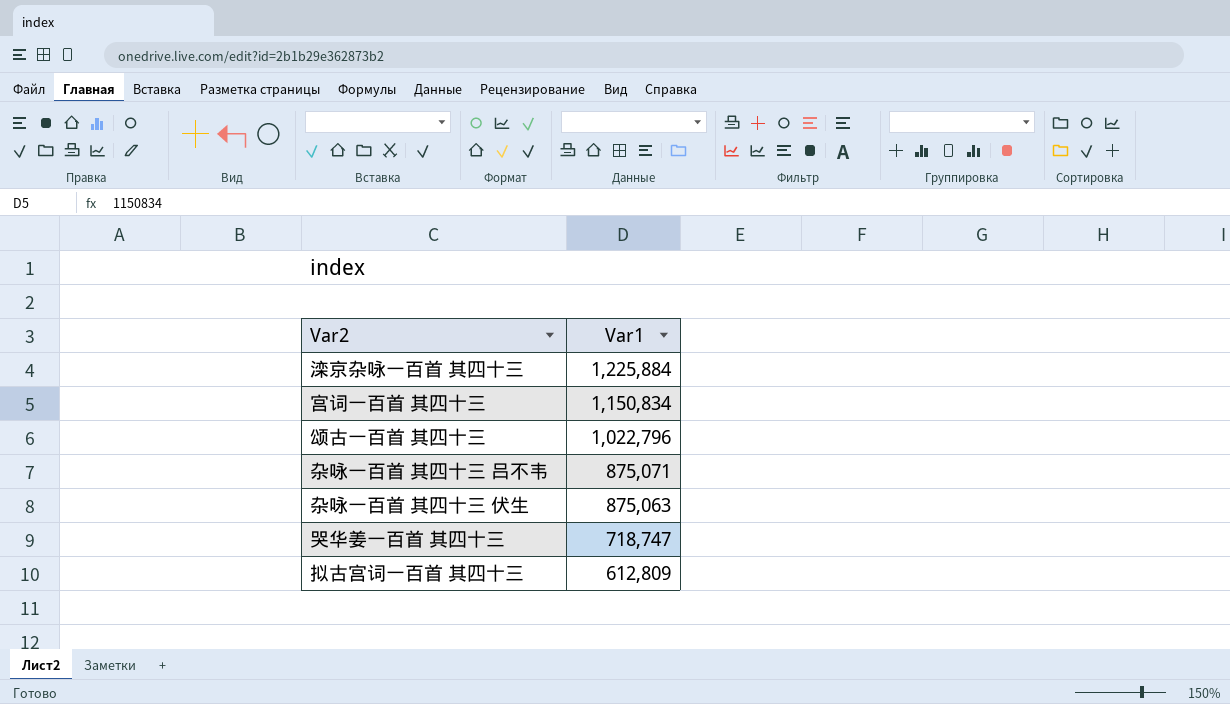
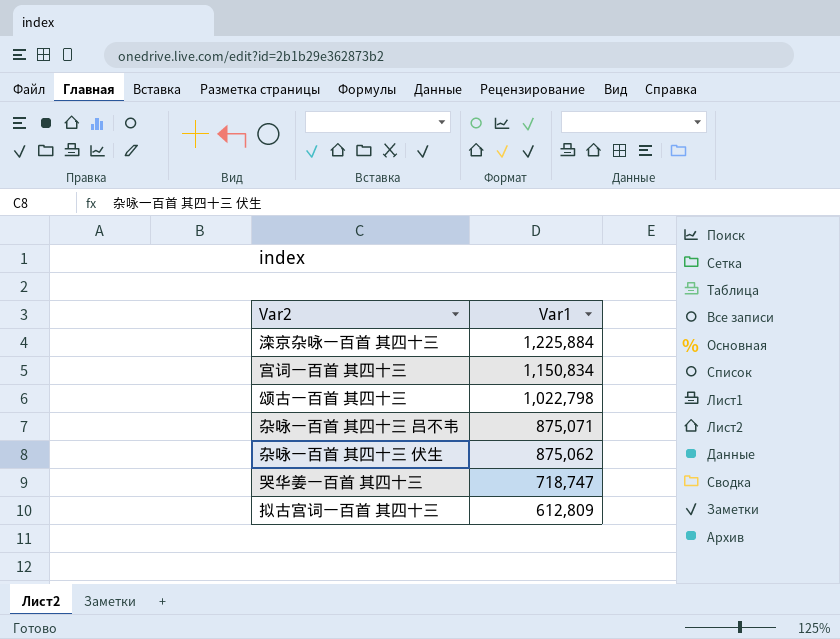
颂古一百首 其四十三 | Var1: 1,022,796 -> 1,022,798
杂咏一百首 其四十三 伏生 | Var1: 875,063 -> 875,062

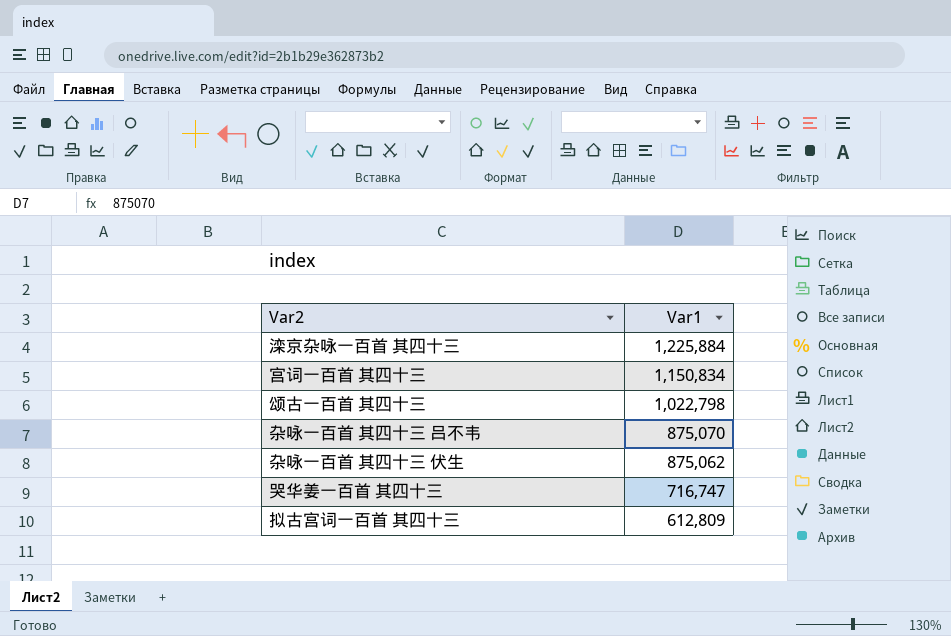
杂咏一百首 其四十三 吕不韦 | Var1: 875,071 -> 875,070
哭华姜一百首 其四十三 | Var1: 718,747 -> 716,747

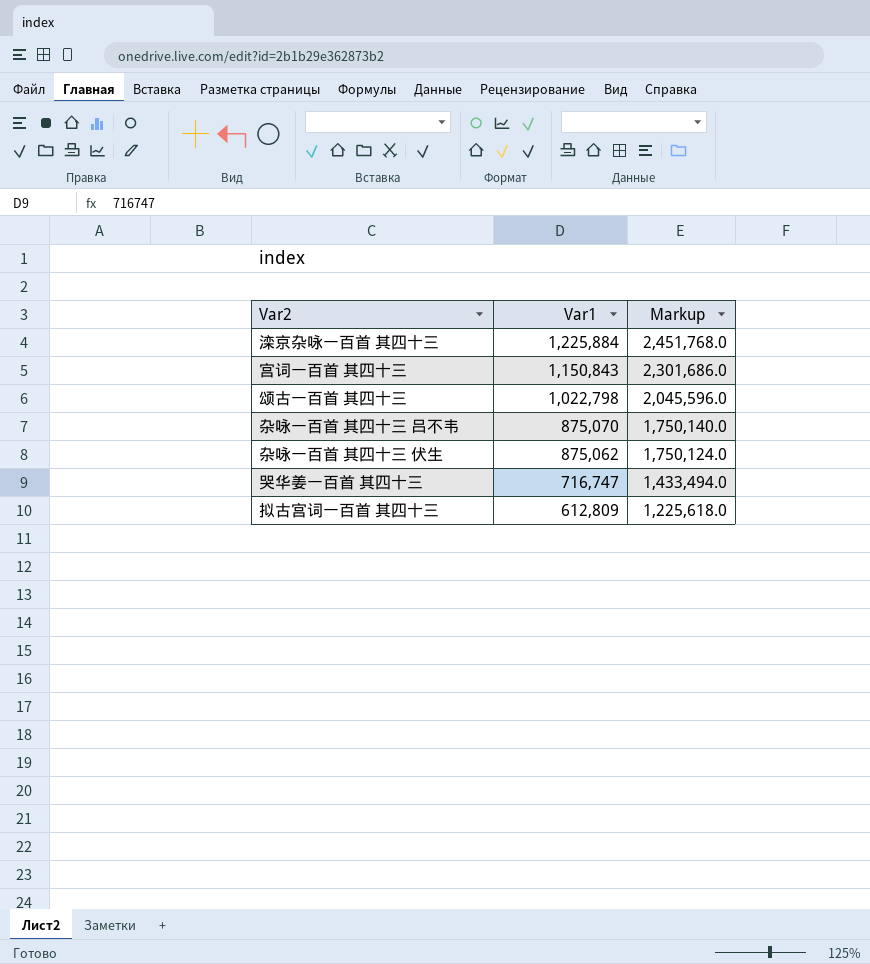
column Markup | formula: none -> [Var1] * 2
宫词一百首 其四十三 | Var1: 1,150,834 -> 1,150,843

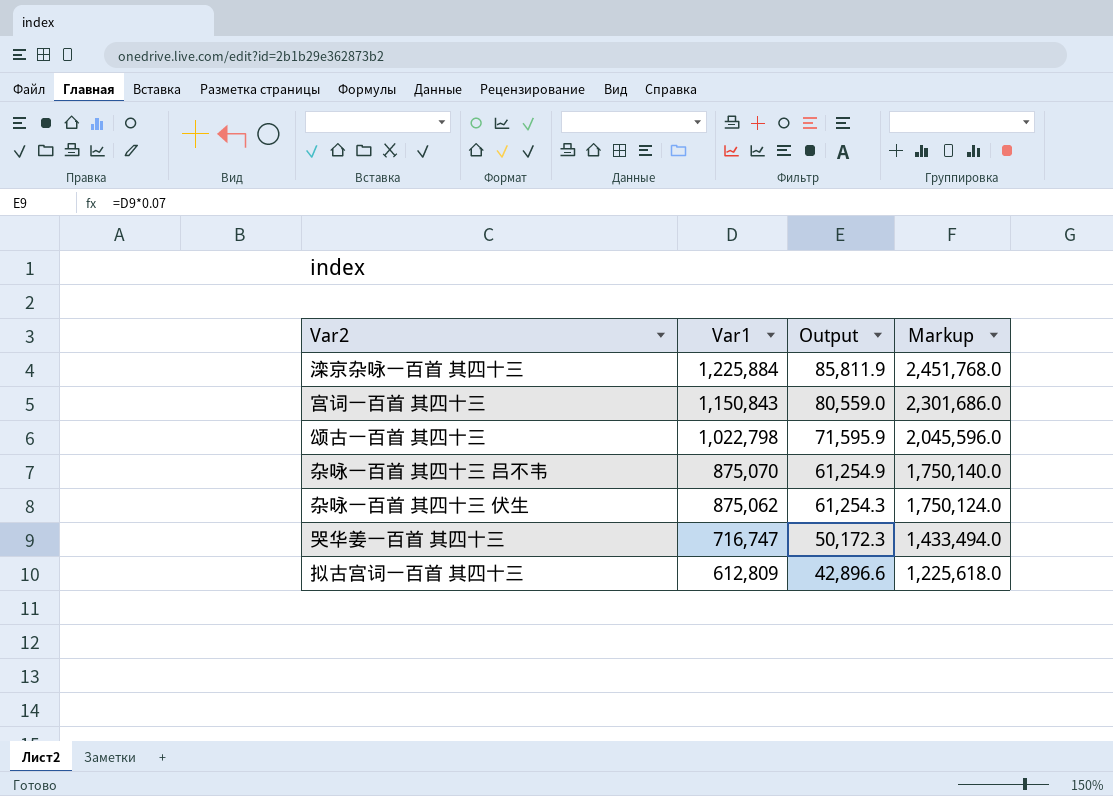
column Output | formula: none -> [Var1] * 0.07

